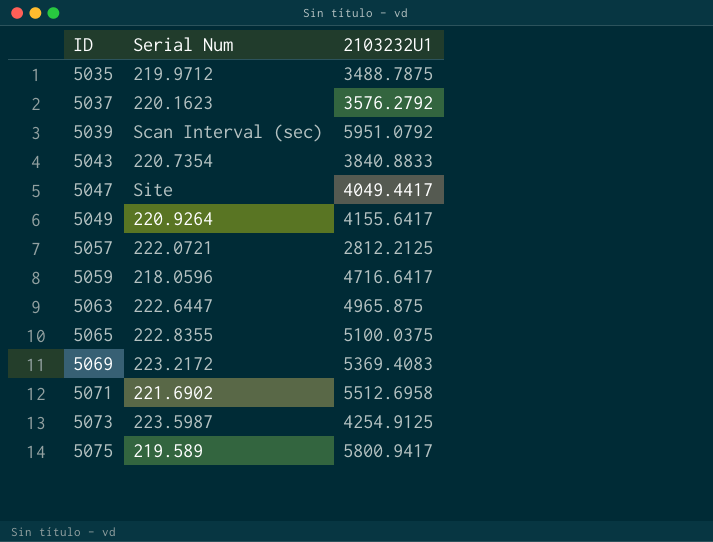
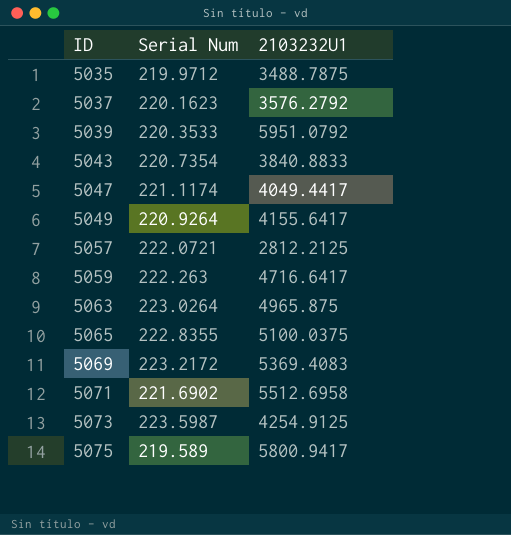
5039 | Serial Num: Scan Interval (sec) -> 220.3533
5047 | Serial Num: Site -> 221.1174
5059 | Serial Num: 218.0596 -> 222.263
5063 | Serial Num: 222.6447 -> 223.0264

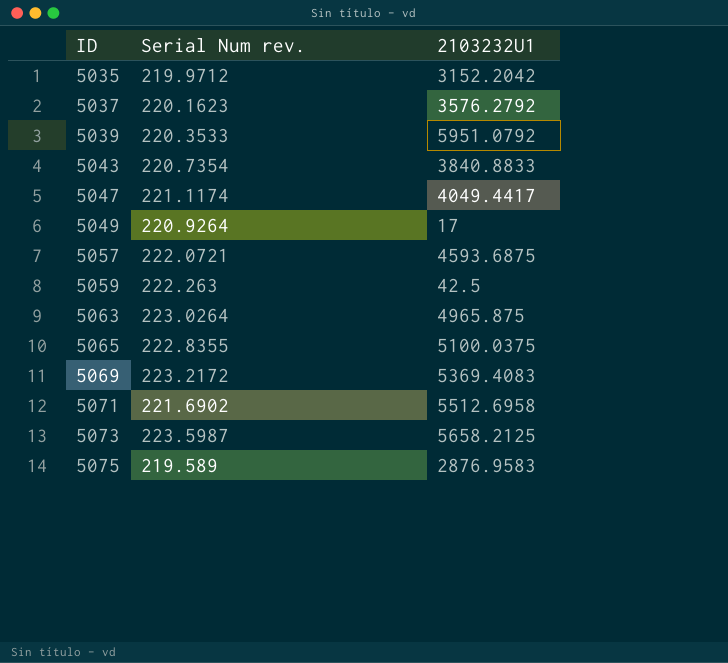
column name: Serial Num -> Serial Num rev.
5035 | 2103232U1: 3488.7875 -> 3152.2042
5049 | 2103232U1: 4155.6417 -> 17
5057 | 2103232U1: 2812.2125 -> 4593.6875
5059 | 2103232U1: 4716.6417 -> 42.5
5073 | 2103232U1: 4254.9125 -> 5658.2125
5075 | 2103232U1: 5800.9417 -> 2876.9583

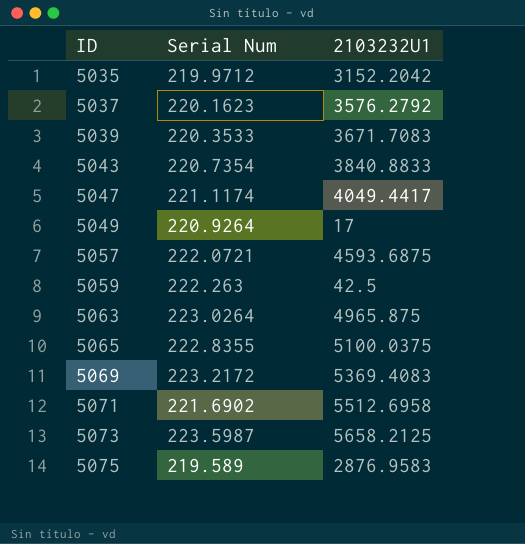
column name: Serial Num rev. -> Serial Num
5039 | 2103232U1: 5951.0792 -> 3671.7083

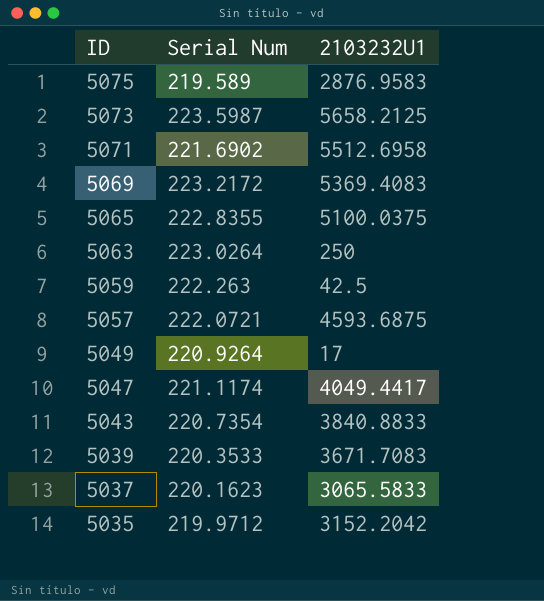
row order: ID ascending -> ID descending
5063 | 2103232U1: 4965.875 -> 250
5037 | 2103232U1: 3576.2792 -> 3065.5833

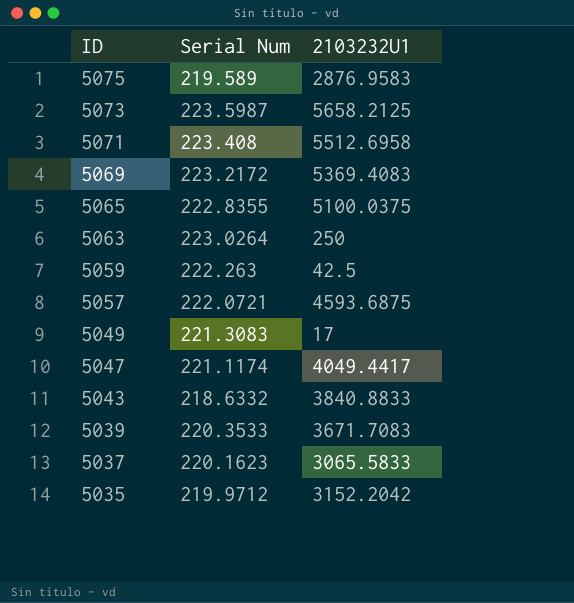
5071 | Serial Num: 221.6902 -> 223.408
5049 | Serial Num: 220.9264 -> 221.3083
5043 | Serial Num: 220.7354 -> 218.6332

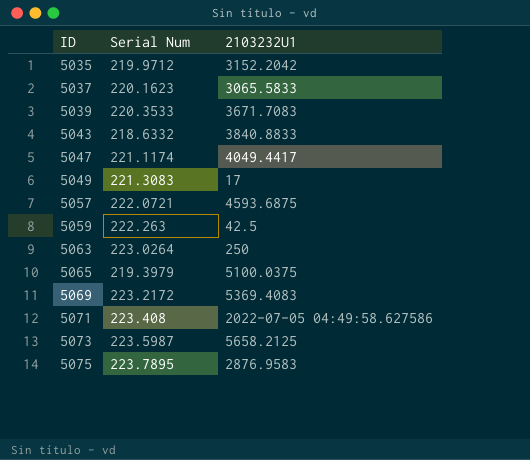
row order: ID descending -> ID ascending
5065 | Serial Num: 222.8355 -> 219.3979
5071 | 2103232U1: 5512.6958 -> 2022-07-05 04:49:58.627586
5075 | Serial Num: 219.589 -> 223.7895

